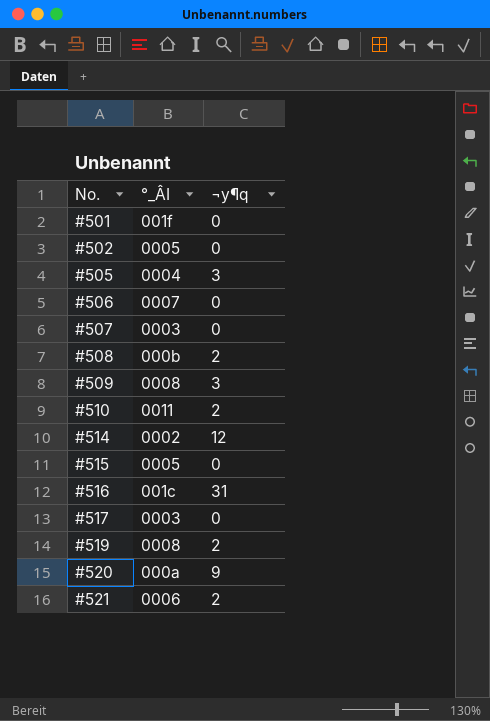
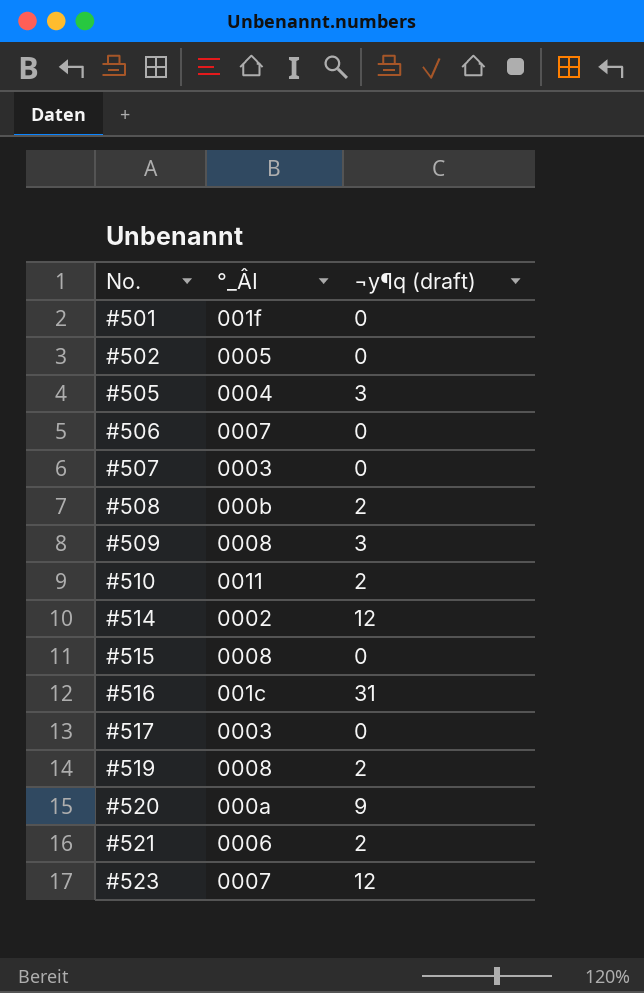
column name: ¬y¶q -> ¬y¶q (draft)
#515 | °_ÂI: 0005 -> 0008
row #523: none -> 0007 | 12

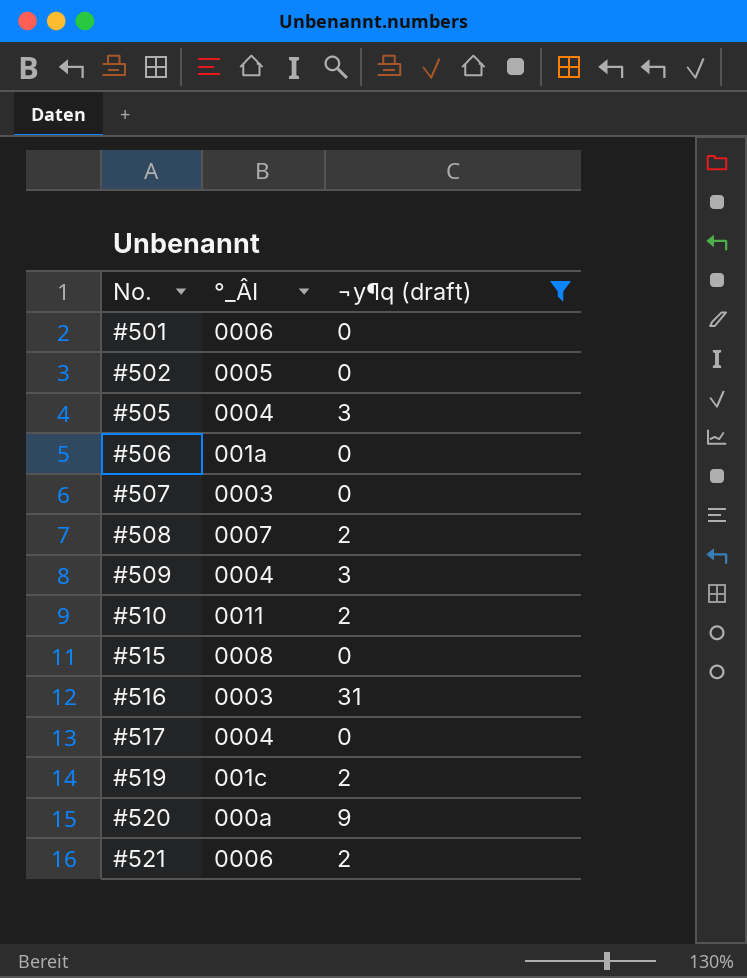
filter: none -> ¬y¶q (draft) != 12
#501 | °_ÂI: 001f -> 0006
#506 | °_ÂI: 0007 -> 001a
#508 | °_ÂI: 000b -> 0007
#509 | °_ÂI: 0008 -> 0004
#516 | °_ÂI: 001c -> 0003
#517 | °_ÂI: 0003 -> 0004
#519 | °_ÂI: 0008 -> 001c

